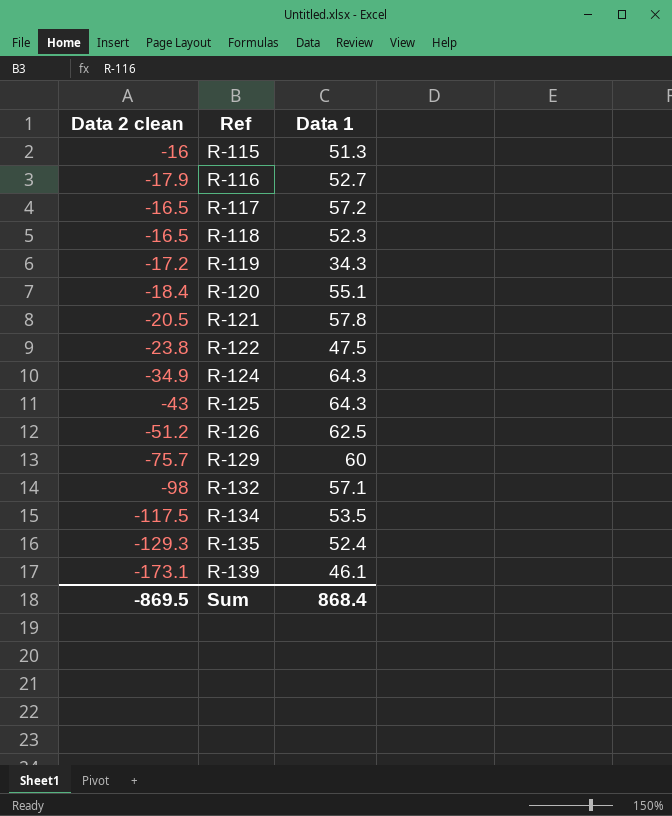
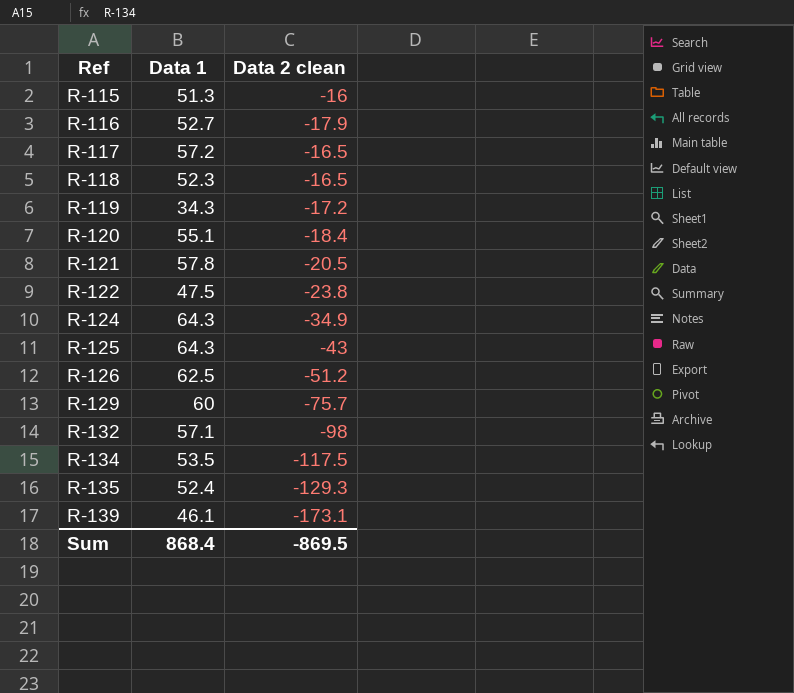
column Data 2 clean | position: 1 -> 3

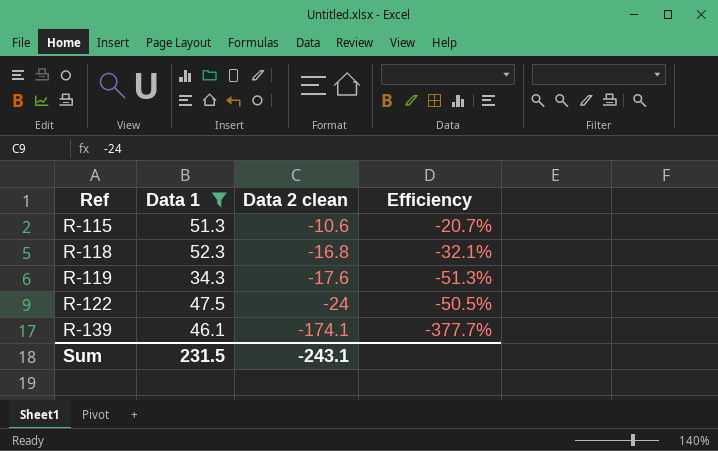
filter: none -> Data 1 <= 52.3
column Efficiency | formula: none -> [Data 2 clean] / [Data 1]
R-115 | Data 2 clean: -16 -> -10.6
R-118 | Data 2 clean: -16.5 -> -16.8
R-119 | Data 2 clean: -17.2 -> -17.6
R-122 | Data 2 clean: -23.8 -> -24
R-139 | Data 2 clean: -173.1 -> -174.1
Sum | Data 1: 868.4 -> 231.5
Sum | Data 2 clean: -869.5 -> -243.1

